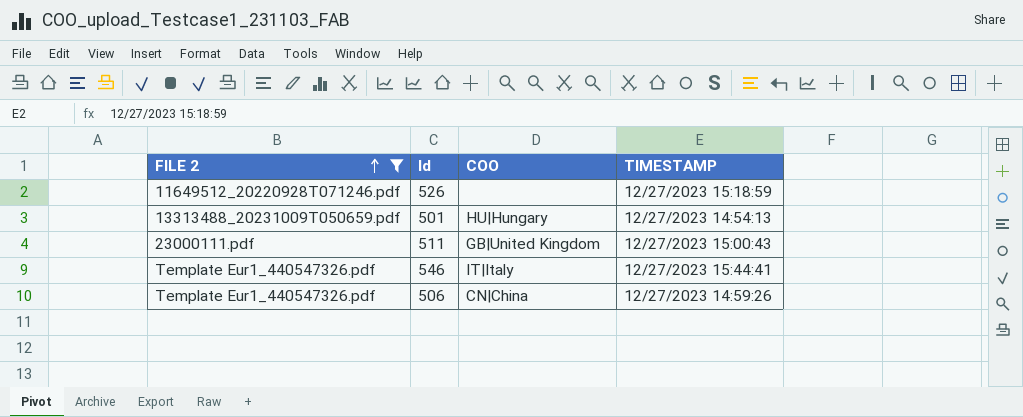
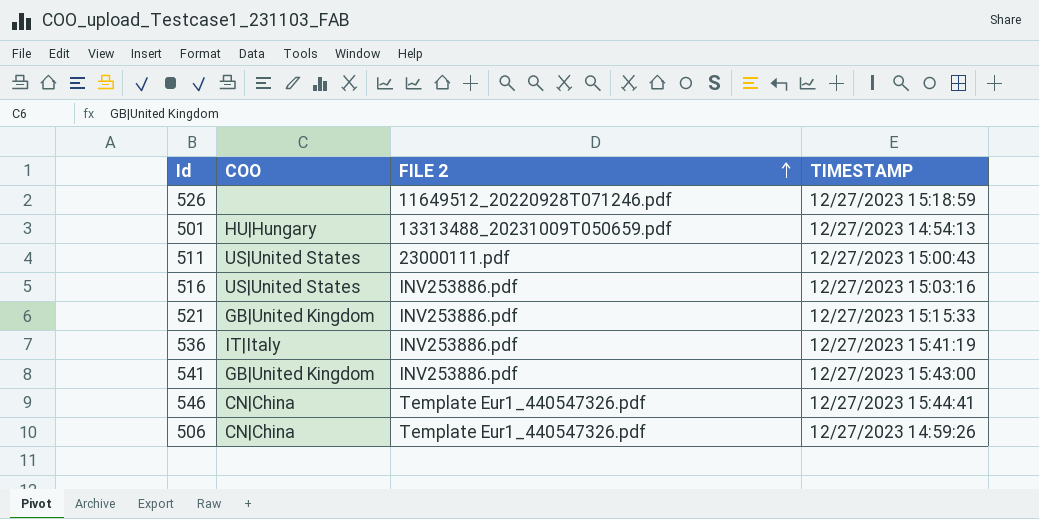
filter: FILE 2 != INV253886.pdf -> none
column FILE 2 | position: 1 -> 3
511 | COO: GB|United Kingdom -> US|United States
546 | COO: IT|Italy -> CN|China

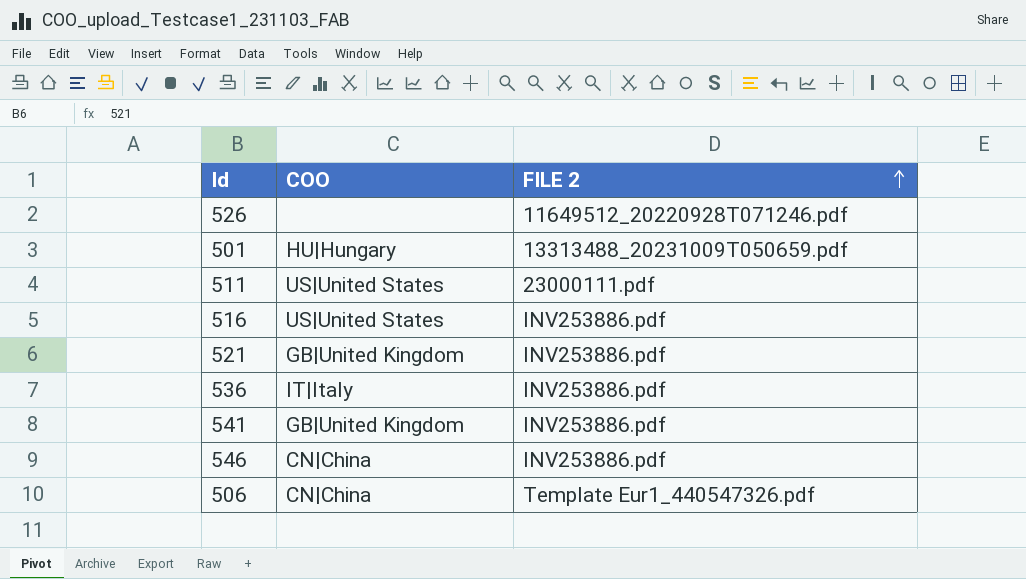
column TIMESTAMP | position: 4 -> none
546 | FILE 2: Template Eur1_440547326.pdf -> INV253886.pdf

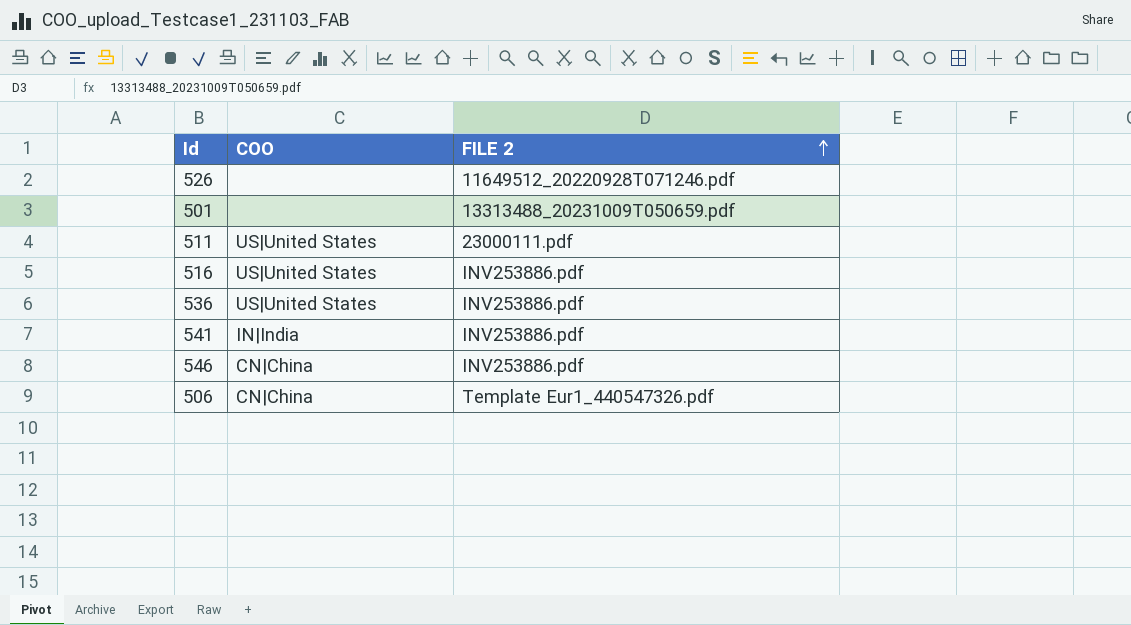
row 521: GB|United Kingdom | INV253886.pdf -> none
501 | COO: HU|Hungary -> none
536 | COO: IT|Italy -> US|United States
541 | COO: GB|United Kingdom -> IN|India

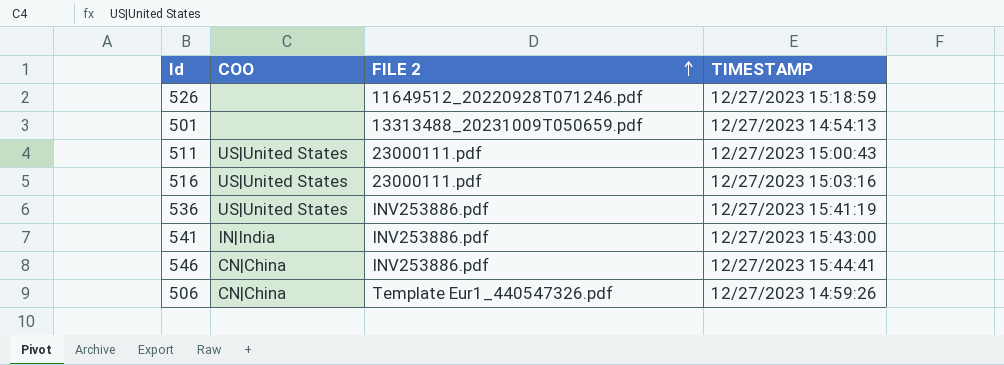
column TIMESTAMP | position: none -> 4
516 | FILE 2: INV253886.pdf -> 23000111.pdf

